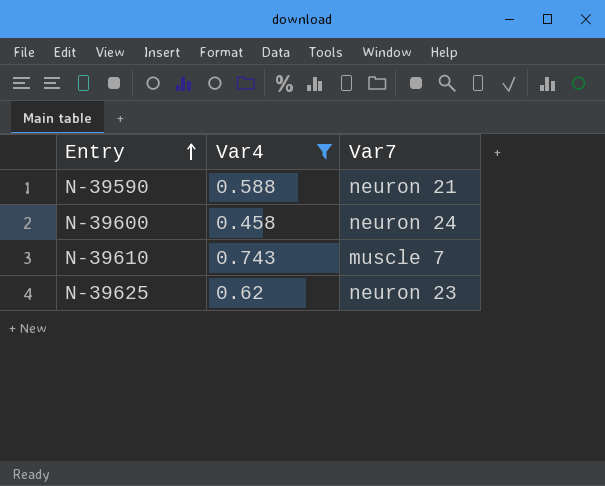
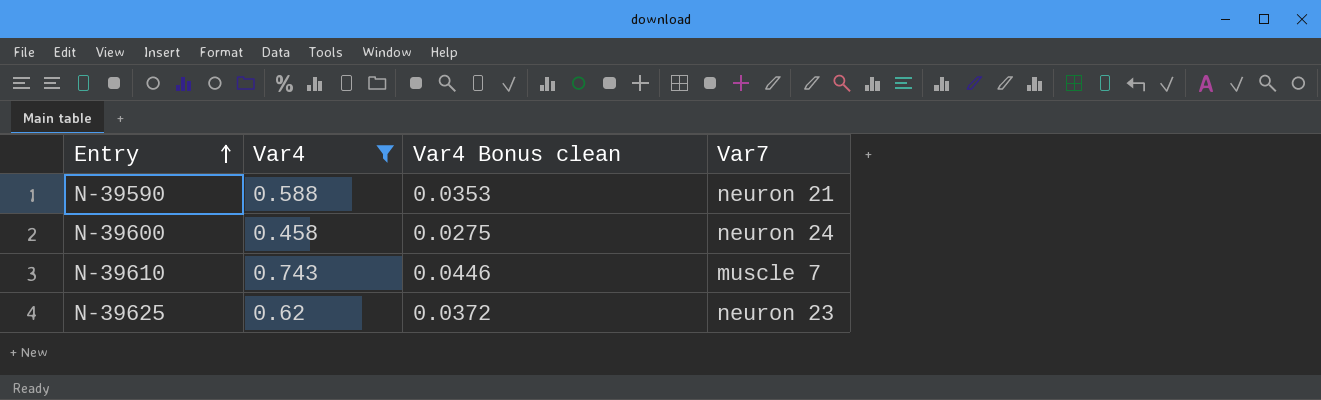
column Var4 Bonus clean | formula: none -> [Var4] * 0.06

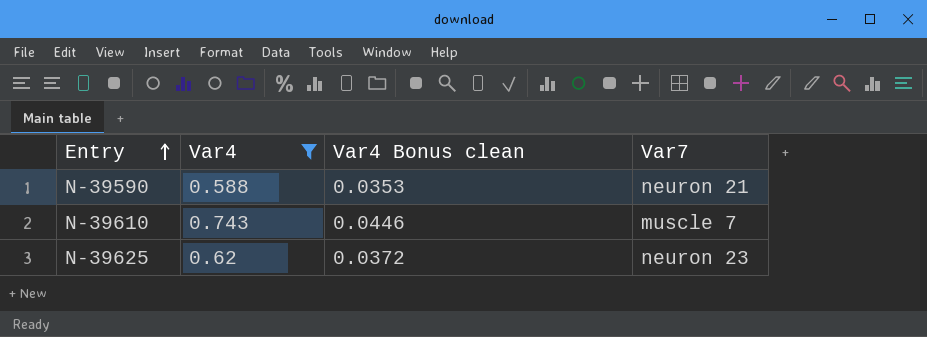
row N-39600: 0.458 | 0.0275 | neuron 24 -> none

